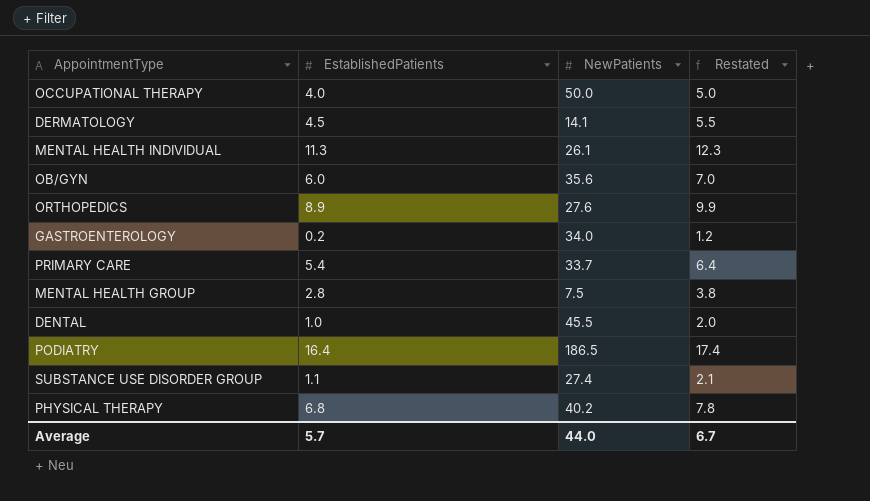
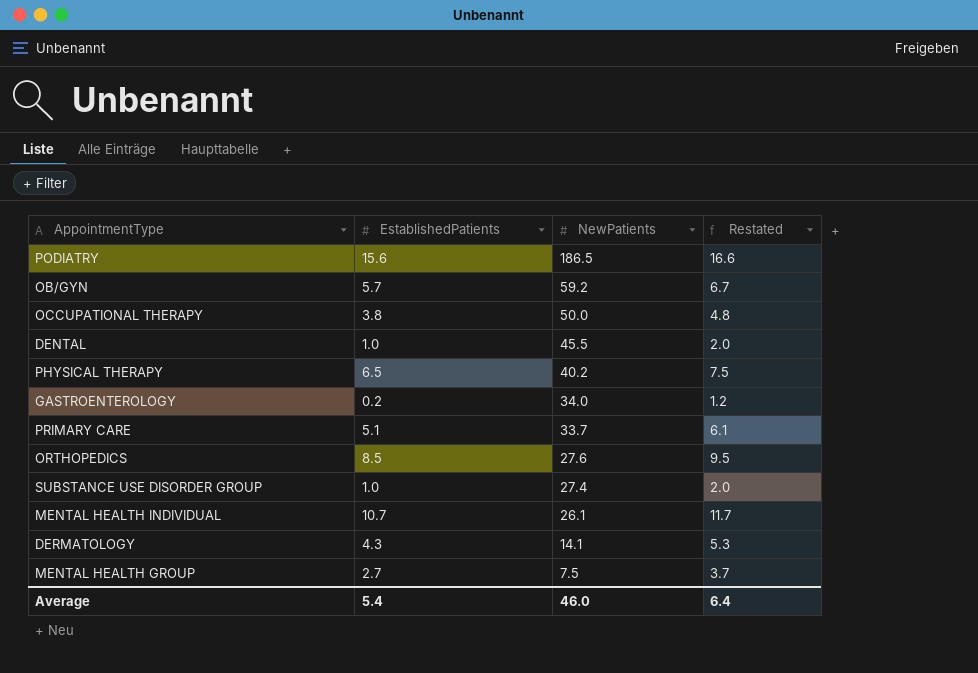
row order: none -> NewPatients descending
PODIATRY | EstablishedPatients: 16.4 -> 15.6
PODIATRY | Restated: 17.4 -> 16.6
OB/GYN | EstablishedPatients: 6.0 -> 5.7
OB/GYN | NewPatients: 35.6 -> 59.2
OB/GYN | Restated: 7.0 -> 6.7
OCCUPATIONAL THERAPY | EstablishedPatients: 4.0 -> 3.8
OCCUPATIONAL THERAPY | Restated: 5.0 -> 4.8
PHYSICAL THERAPY | EstablishedPatients: 6.8 -> 6.5
PHYSICAL THERAPY | Restated: 7.8 -> 7.5
PRIMARY CARE | EstablishedPatients: 5.4 -> 5.1
PRIMARY CARE | Restated: 6.4 -> 6.1
ORTHOPEDICS | EstablishedPatients: 8.9 -> 8.5
ORTHOPEDICS | Restated: 9.9 -> 9.5
SUBSTANCE USE DISORDER GROUP | EstablishedPatients: 1.1 -> 1.0
SUBSTANCE USE DISORDER GROUP | Restated: 2.1 -> 2.0
MENTAL HEALTH INDIVIDUAL | EstablishedPatients: 11.3 -> 10.7
MENTAL HEALTH INDIVIDUAL | Restated: 12.3 -> 11.7
DERMATOLOGY | EstablishedPatients: 4.5 -> 4.3
DERMATOLOGY | Restated: 5.5 -> 5.3
MENTAL HEALTH GROUP | EstablishedPatients: 2.8 -> 2.7
MENTAL HEALTH GROUP | Restated: 3.8 -> 3.7
Average | EstablishedPatients: 5.7 -> 5.4
Average | NewPatients: 44.0 -> 46.0
Average | Restated: 6.7 -> 6.4

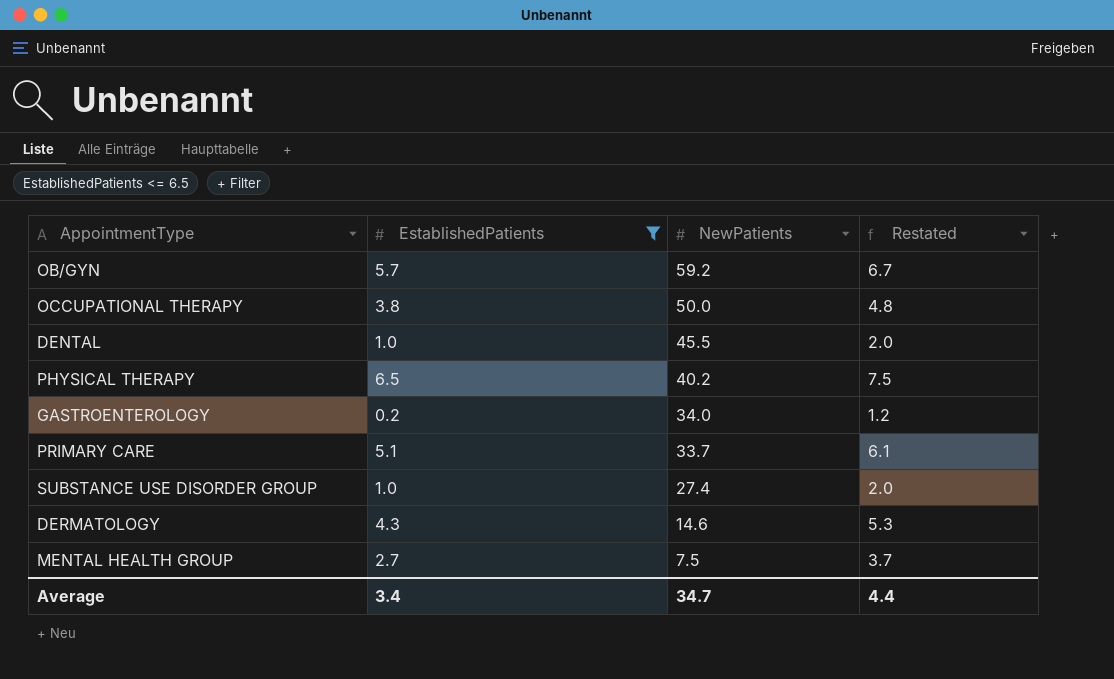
filter: none -> EstablishedPatients <= 6.5
DERMATOLOGY | NewPatients: 14.1 -> 14.6
Average | EstablishedPatients: 5.4 -> 3.4
Average | NewPatients: 46.0 -> 34.7
Average | Restated: 6.4 -> 4.4

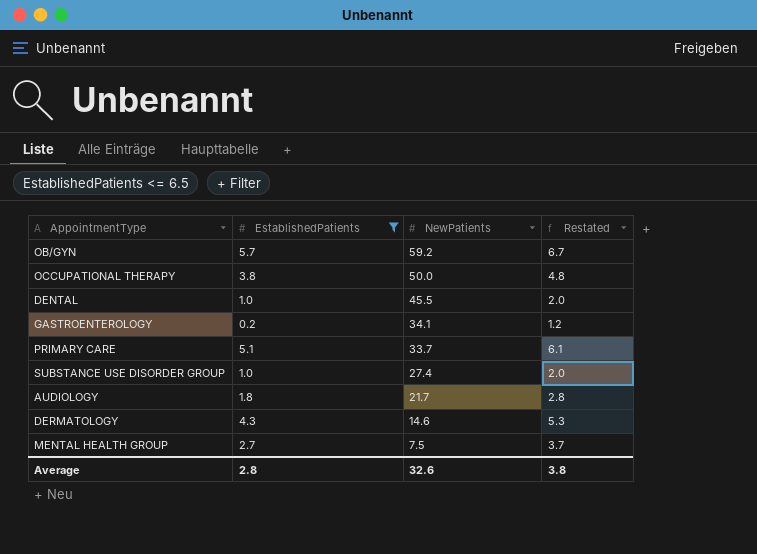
row PHYSICAL THERAPY: 6.5 | 40.2 | 7.5 -> none
GASTROENTEROLOGY | NewPatients: 34.0 -> 34.1
row AUDIOLOGY: none -> 1.8 | 21.7 | 2.8
Average | EstablishedPatients: 3.4 -> 2.8
Average | NewPatients: 34.7 -> 32.6
Average | Restated: 4.4 -> 3.8

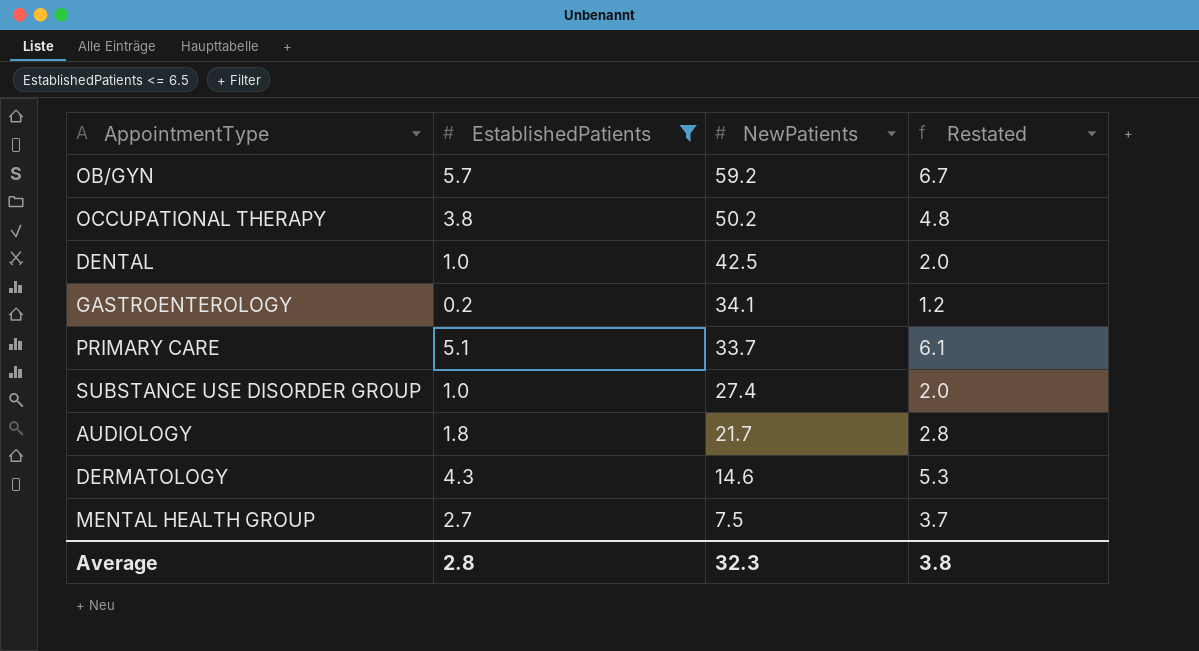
OCCUPATIONAL THERAPY | NewPatients: 50.0 -> 50.2
DENTAL | NewPatients: 45.5 -> 42.5
Average | NewPatients: 32.6 -> 32.3

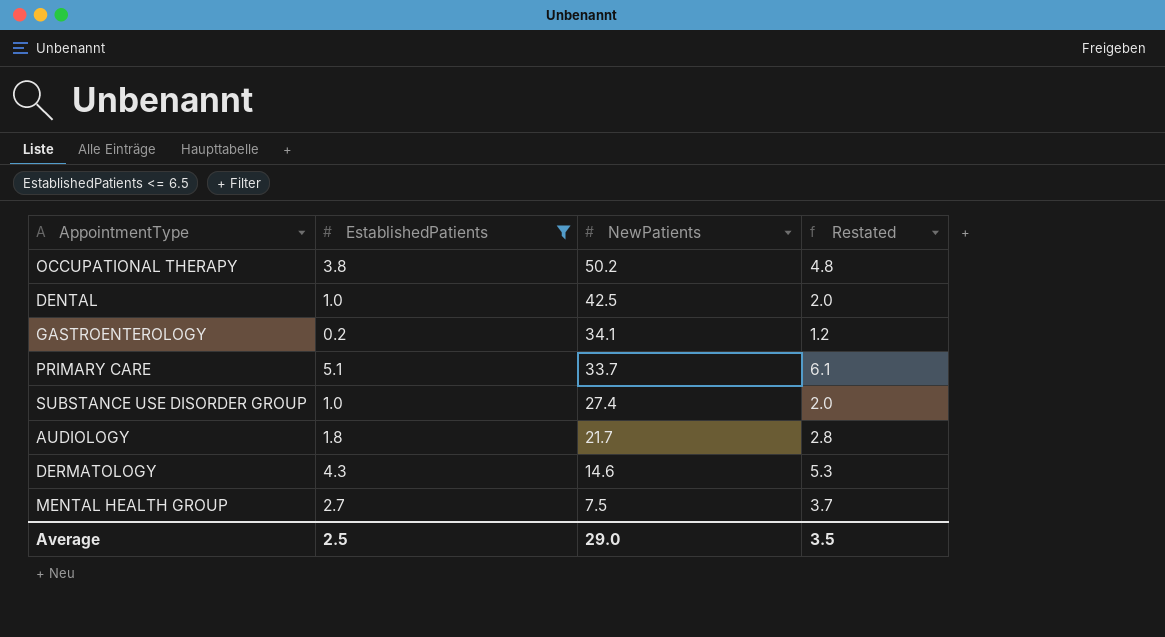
row OB/GYN: 5.7 | 59.2 | 6.7 -> none
Average | EstablishedPatients: 2.8 -> 2.5
Average | NewPatients: 32.3 -> 29.0
Average | Restated: 3.8 -> 3.5

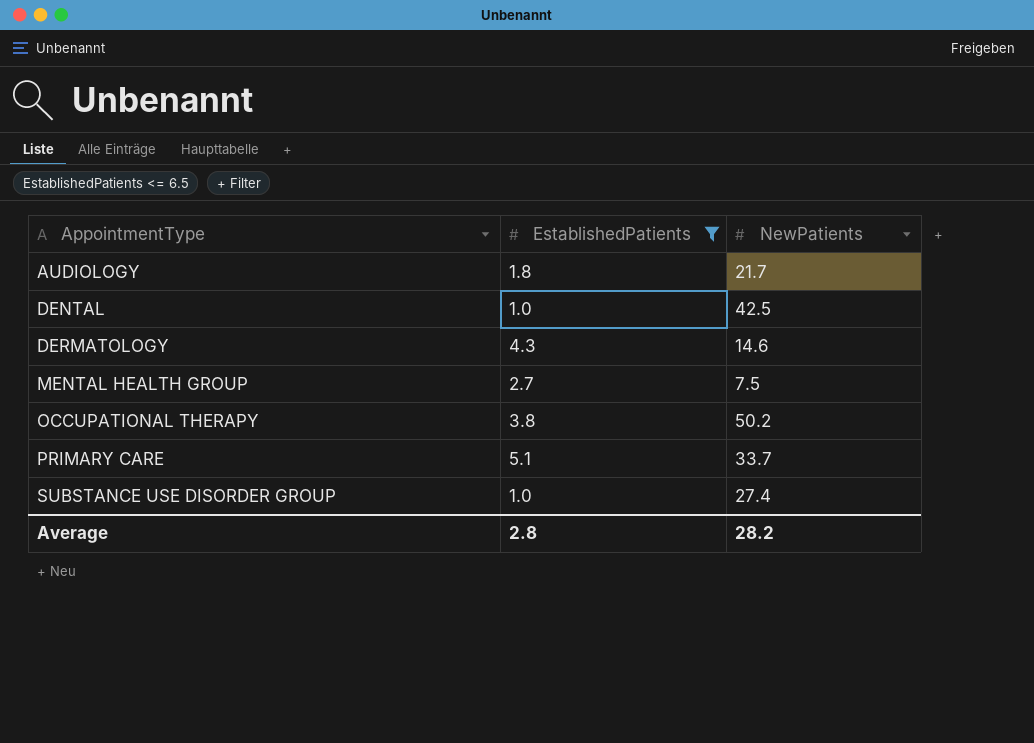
row order: NewPatients descending -> AppointmentType ascending
column Restated | formula: [EstablishedPatients] + 1 -> none
row GASTROENTEROLOGY: 0.2 | 34.1 | 1.2 -> none
Average | EstablishedPatients: 2.5 -> 2.8
Average | NewPatients: 29.0 -> 28.2

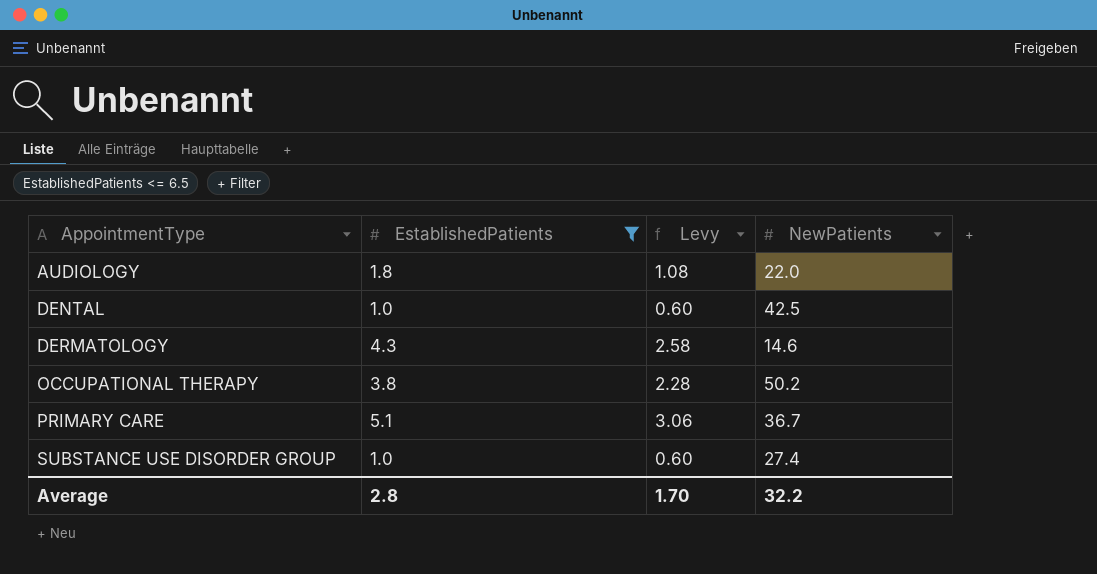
column Levy | formula: none -> [EstablishedPatients] * 0.6
row MENTAL HEALTH GROUP: 2.7 | 7.5 -> none
AUDIOLOGY | NewPatients: 21.7 -> 22.0
PRIMARY CARE | NewPatients: 33.7 -> 36.7
Average | NewPatients: 28.2 -> 32.2

